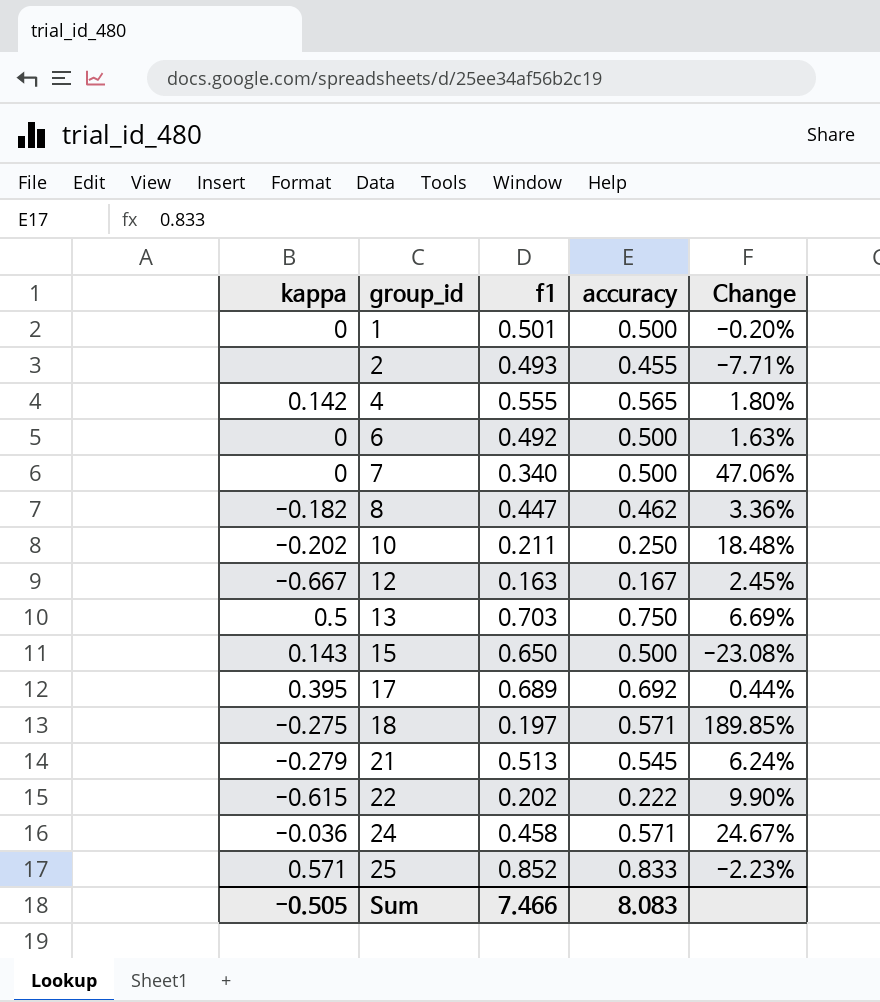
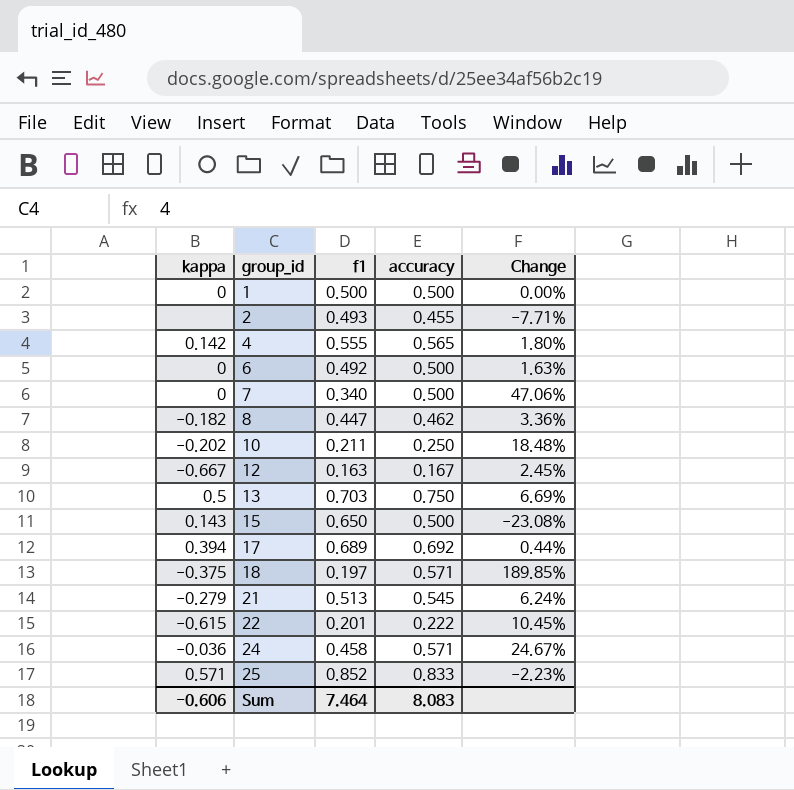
1 | f1: 0.501 -> 0.500
1 | Change: -0.20% -> 0.00%
17 | kappa: 0.395 -> 0.394
18 | kappa: -0.275 -> -0.375
22 | f1: 0.202 -> 0.201
22 | Change: 9.90% -> 10.45%
Sum | kappa: -0.505 -> -0.606
Sum | f1: 7.466 -> 7.464

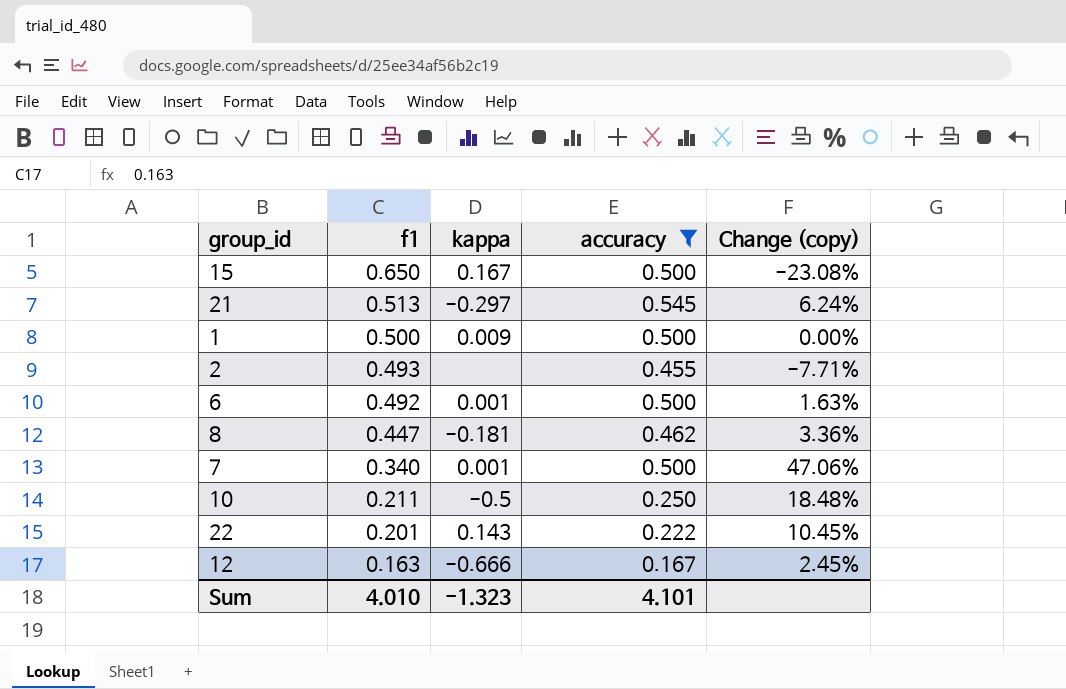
filter: none -> accuracy <= 0.545
row order: group_id ascending -> f1 descending
column kappa | position: 1 -> 3
column name: Change -> Change (copy)
15 | kappa: 0.143 -> 0.167
21 | kappa: -0.279 -> -0.297
1 | kappa: 0 -> 0.009
6 | kappa: 0 -> 0.001
8 | kappa: -0.182 -> -0.181
7 | kappa: 0 -> 0.001
10 | kappa: -0.202 -> -0.5
22 | kappa: -0.615 -> 0.143
12 | kappa: -0.667 -> -0.666
Sum | f1: 7.464 -> 4.010
Sum | kappa: -0.606 -> -1.323
Sum | accuracy: 8.083 -> 4.101

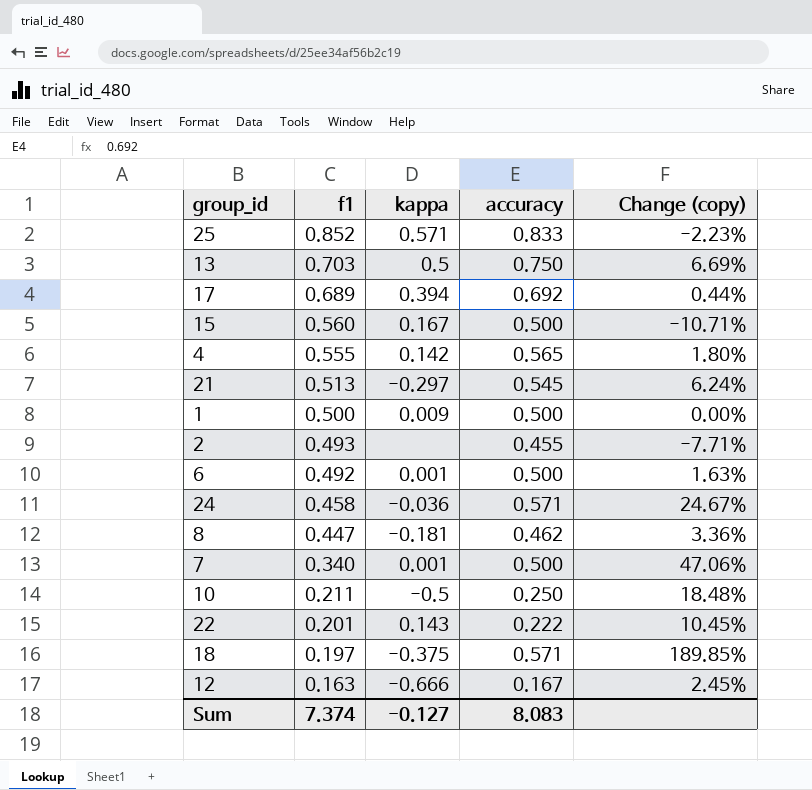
filter: accuracy <= 0.545 -> none
15 | f1: 0.650 -> 0.560
15 | Change (copy): -23.08% -> -10.71%
Sum | f1: 4.010 -> 7.374
Sum | kappa: -1.323 -> -0.127
Sum | accuracy: 4.101 -> 8.083

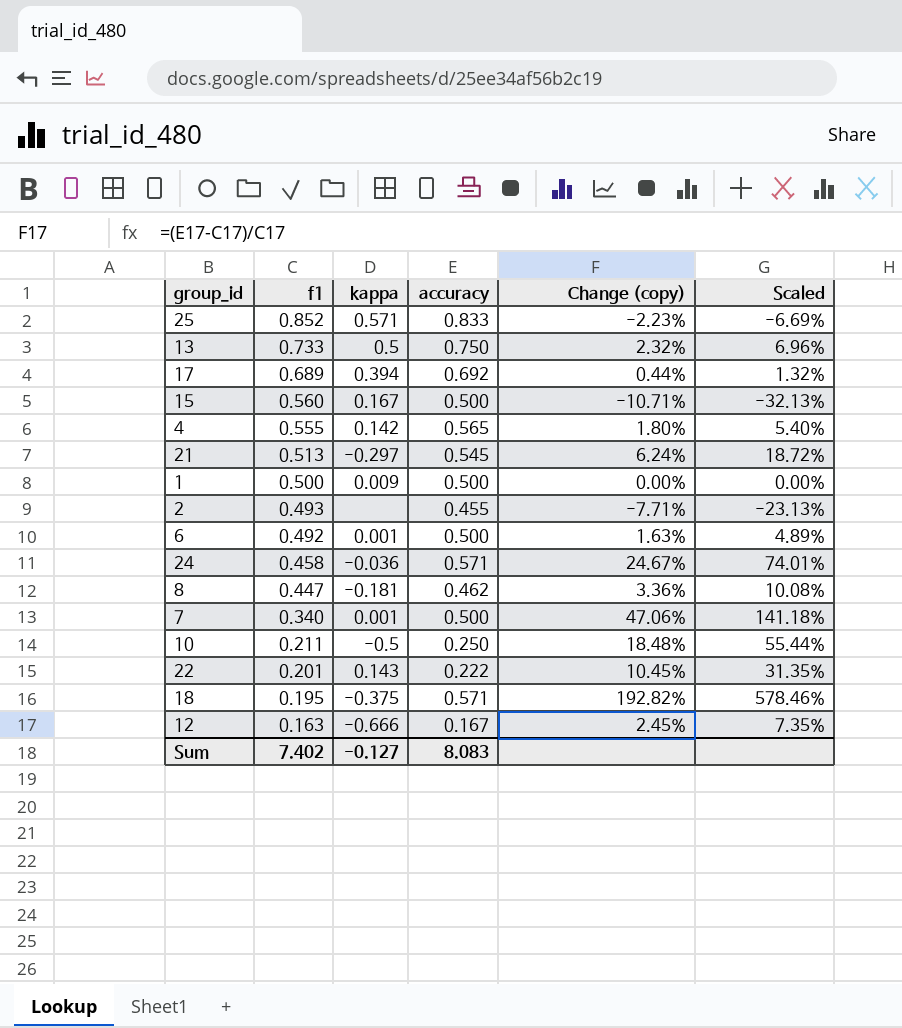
column Scaled | formula: none -> [Change (copy)] * 3
13 | f1: 0.703 -> 0.733
13 | Change (copy): 6.69% -> 2.32%
18 | f1: 0.197 -> 0.195
18 | Change (copy): 189.85% -> 192.82%
Sum | f1: 7.374 -> 7.402

